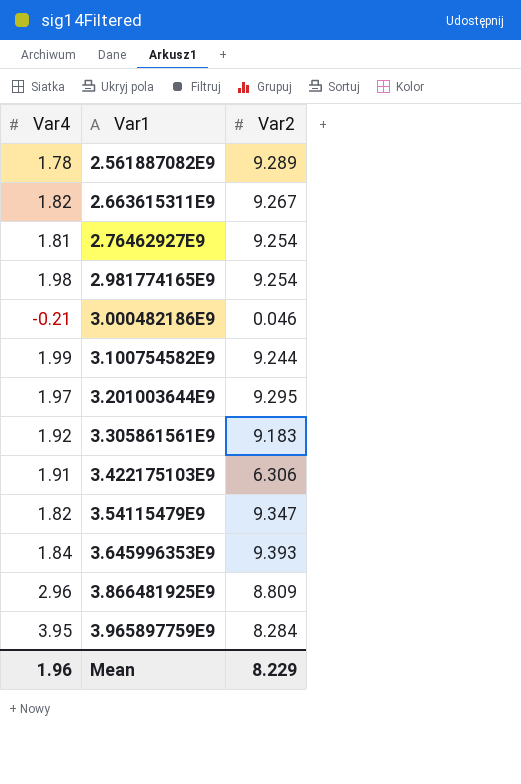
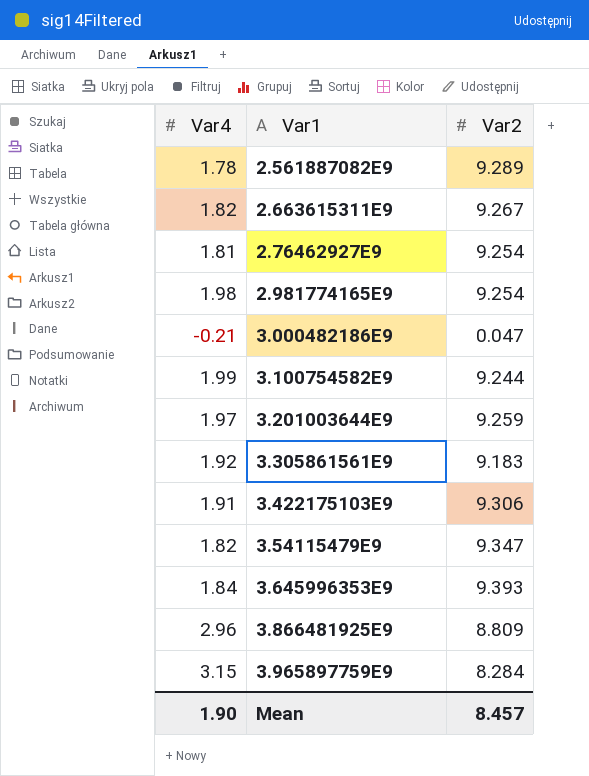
3.000482186E9 | Var2: 0.046 -> 0.047
3.201003644E9 | Var2: 9.295 -> 9.259
3.422175103E9 | Var2: 6.306 -> 9.306
3.965897759E9 | Var4: 3.95 -> 3.15
Mean | Var4: 1.96 -> 1.90
Mean | Var2: 8.229 -> 8.457

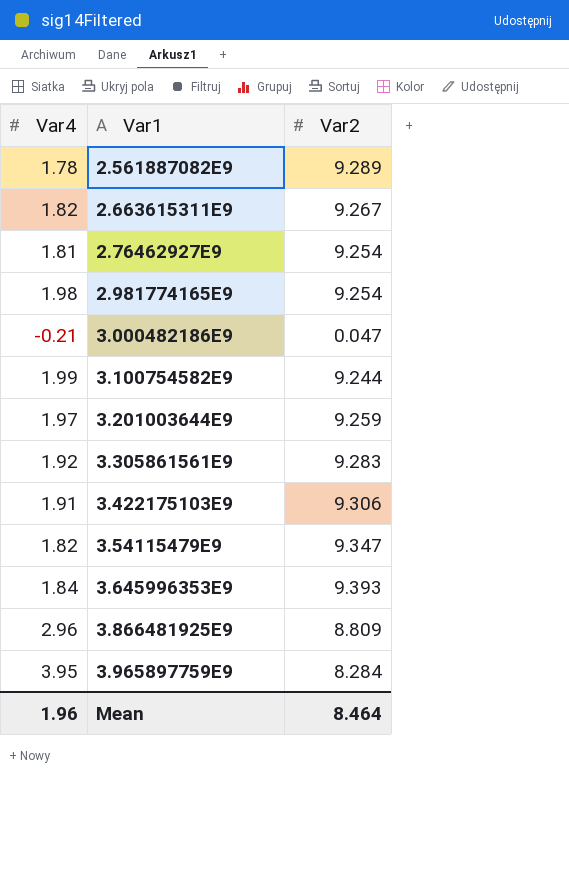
3.305861561E9 | Var2: 9.183 -> 9.283
3.965897759E9 | Var4: 3.15 -> 3.95
Mean | Var4: 1.90 -> 1.96
Mean | Var2: 8.457 -> 8.464

